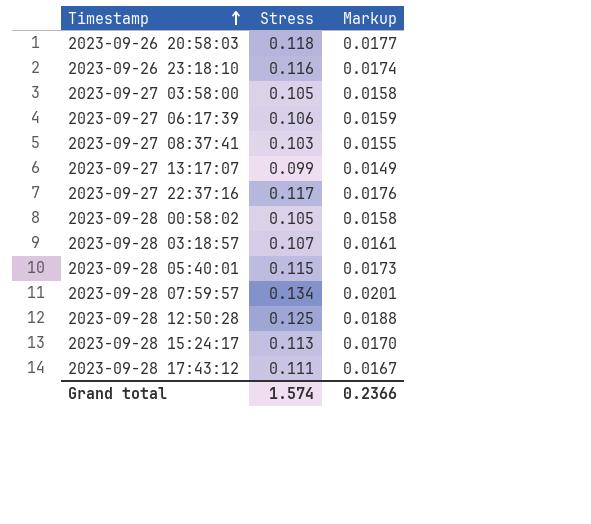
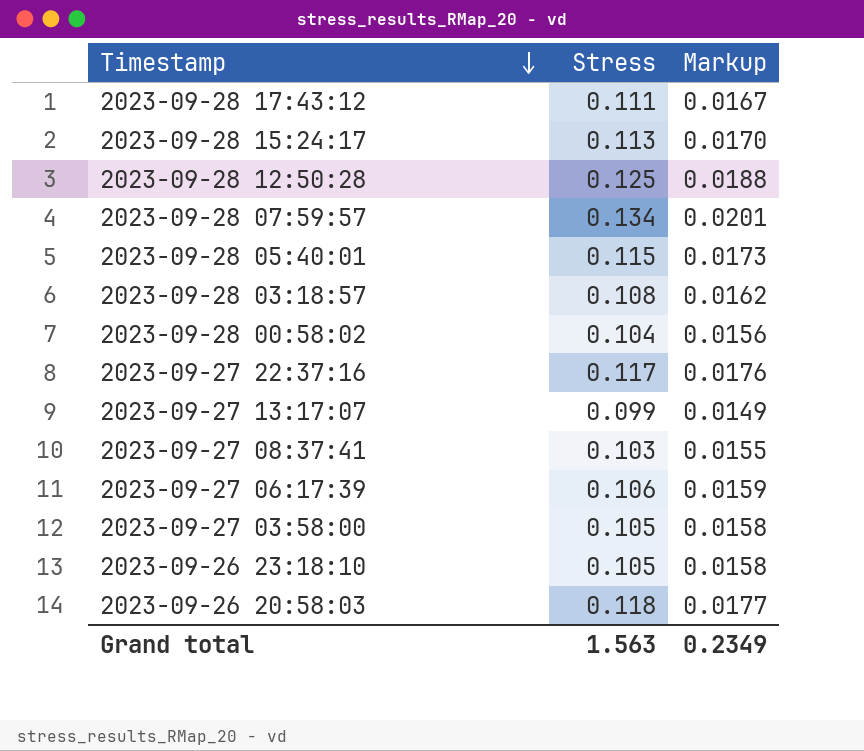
row order: Timestamp ascending -> Timestamp descending
2023-09-28 03:18:57 | Stress: 0.107 -> 0.108
2023-09-28 03:18:57 | Markup: 0.0161 -> 0.0162
2023-09-28 00:58:02 | Stress: 0.105 -> 0.104
2023-09-28 00:58:02 | Markup: 0.0158 -> 0.0156
2023-09-26 23:18:10 | Stress: 0.116 -> 0.105
2023-09-26 23:18:10 | Markup: 0.0174 -> 0.0158
Grand total | Stress: 1.574 -> 1.563
Grand total | Markup: 0.2366 -> 0.2349

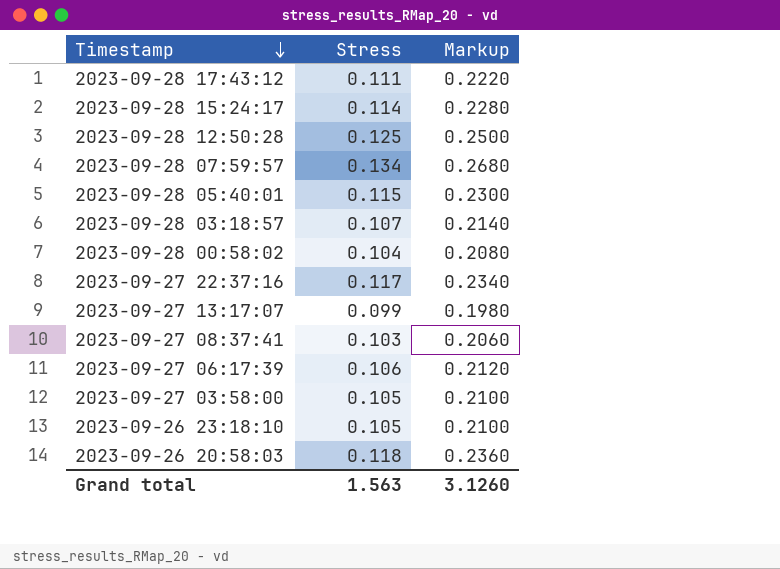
column Markup | formula: [Stress] * 0.15 -> [Stress] * 2
2023-09-28 15:24:17 | Stress: 0.113 -> 0.114
2023-09-28 03:18:57 | Stress: 0.108 -> 0.107
Grand total | Markup: 0.2349 -> 3.1260

